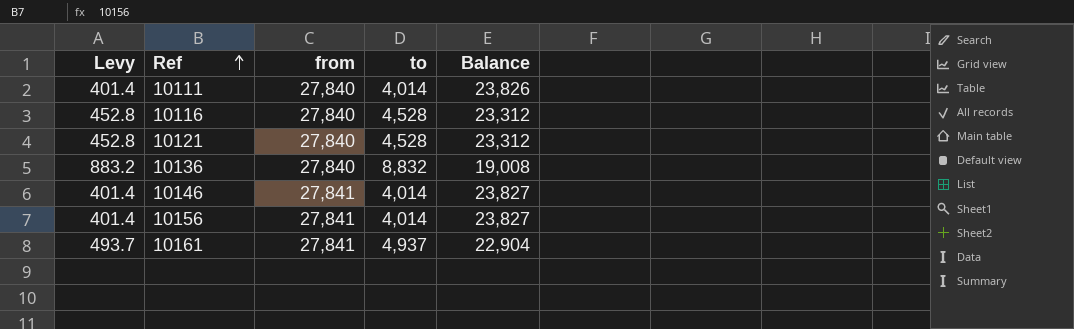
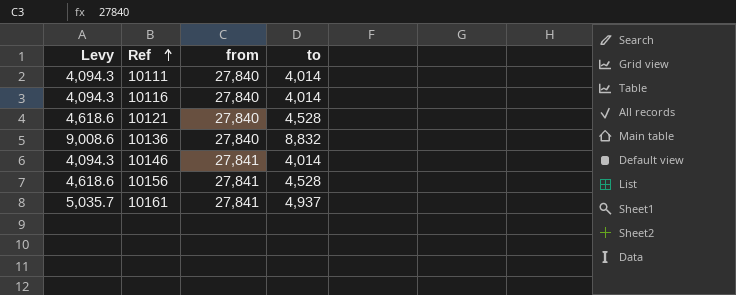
column Balance | formula: [from] - [to] -> none
column Levy | formula: [to] * 0.1 -> [to] * 1.02
10116 | to: 4,528 -> 4,014
10156 | to: 4,014 -> 4,528

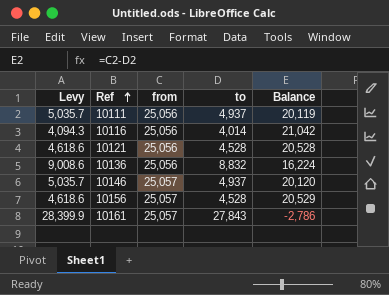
column Balance | formula: none -> [from] - [to]
10111 | Levy: 4,094.3 -> 5,035.7
10111 | from: 27,840 -> 25,056
10111 | to: 4,014 -> 4,937
10116 | from: 27,840 -> 25,056
10121 | from: 27,840 -> 25,056
10136 | from: 27,840 -> 25,056
10146 | Levy: 4,094.3 -> 5,035.7
10146 | from: 27,841 -> 25,057
10146 | to: 4,014 -> 4,937
10156 | from: 27,841 -> 25,057
10161 | Levy: 5,035.7 -> 28,399.9
10161 | from: 27,841 -> 25,057
10161 | to: 4,937 -> 27,843

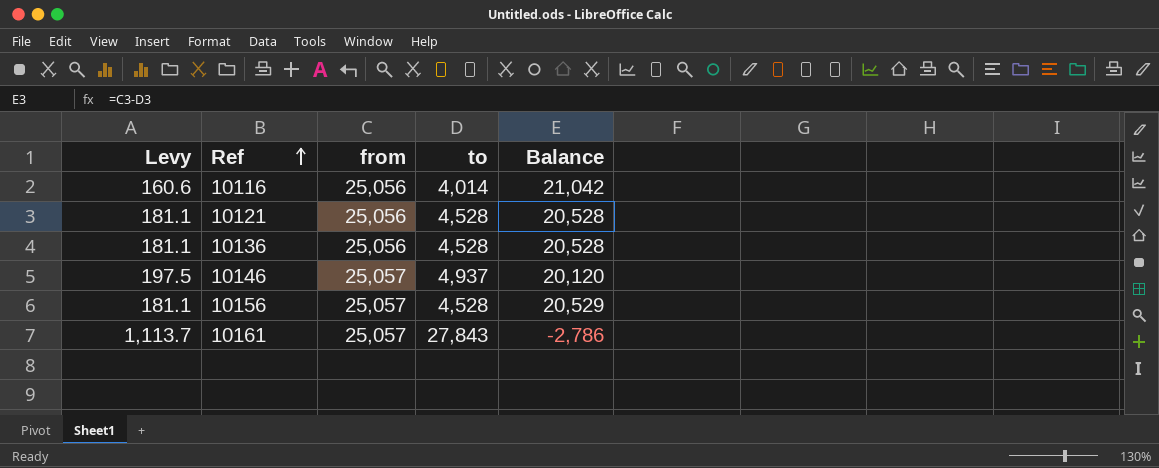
column Levy | formula: [to] * 1.02 -> [to] * 0.04
row 10111: 5,035.7 | 25,056 | 4,937 | 20,119 -> none
10136 | to: 8,832 -> 4,528
10136 | Balance: 16,224 -> 20,528

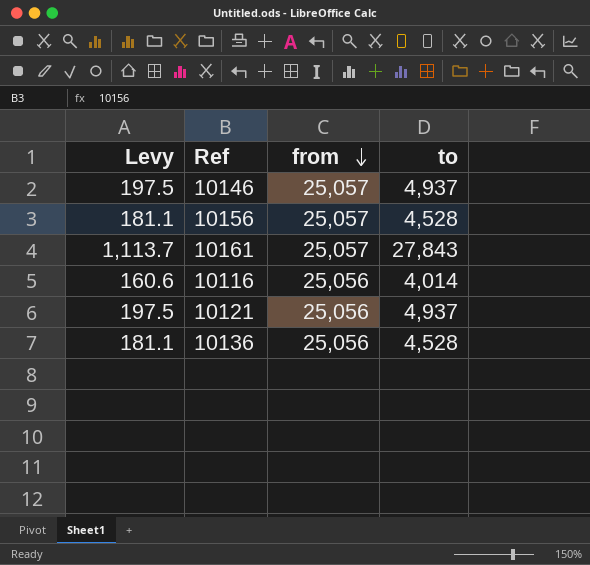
row order: Ref ascending -> from descending
column Balance | formula: [from] - [to] -> none
10121 | Levy: 181.1 -> 197.5
10121 | to: 4,528 -> 4,937

